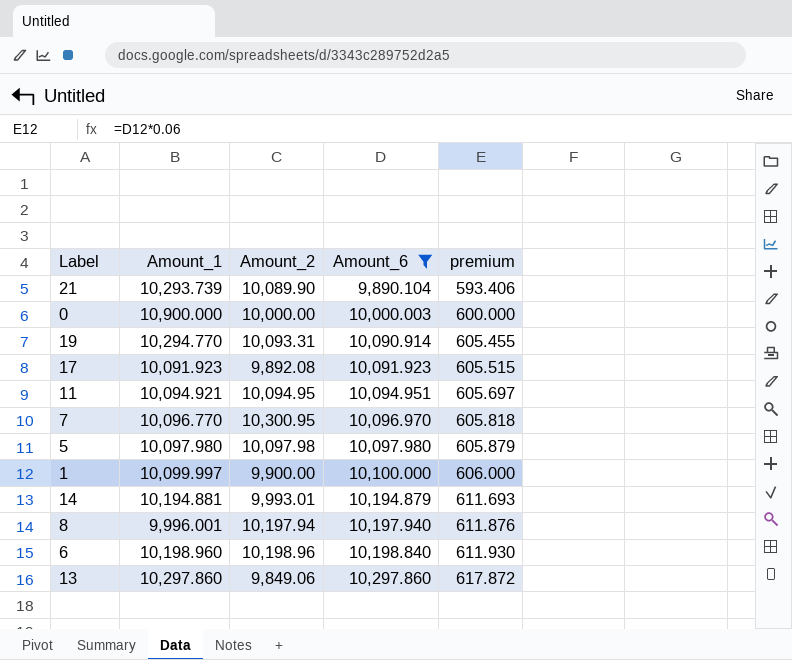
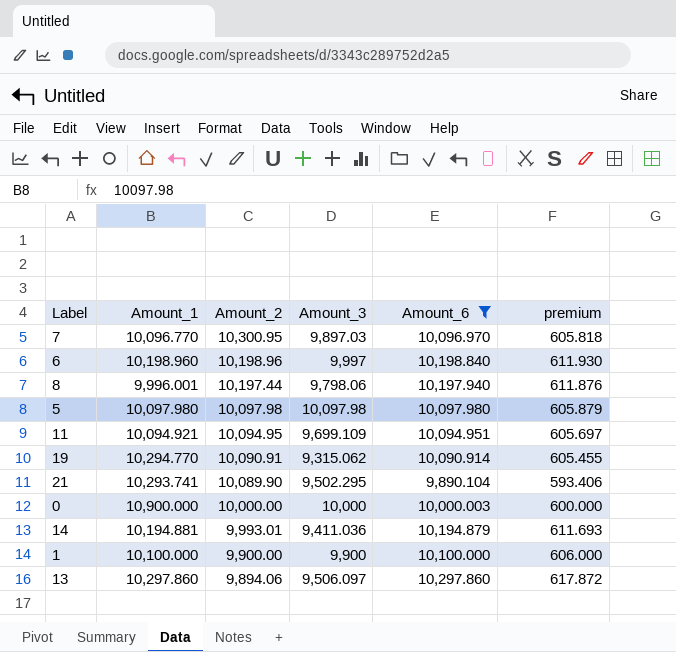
row order: Amount_6 ascending -> Amount_2 descending
column Amount_3 | position: none -> 4
row 17: 10,091.923 | 9,892.08 | 10,091.923 | 605.515 -> none
8 | Amount_2: 10,197.94 -> 10,197.44
19 | Amount_2: 10,093.31 -> 10,090.91
21 | Amount_1: 10,293.739 -> 10,293.741
1 | Amount_1: 10,099.997 -> 10,100.000
13 | Amount_2: 9,849.06 -> 9,894.06

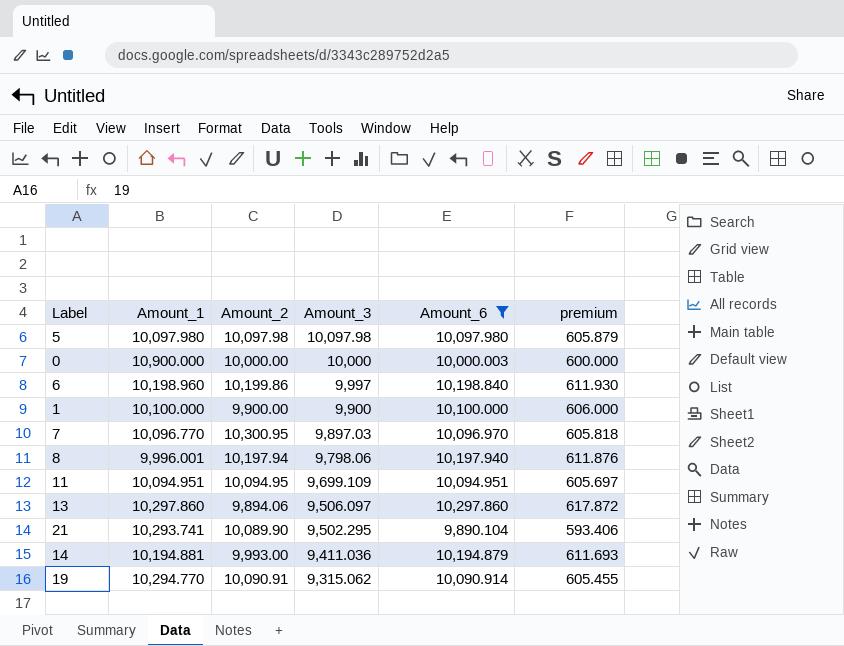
row order: Amount_2 descending -> Amount_3 descending
6 | Amount_2: 10,198.96 -> 10,199.86
8 | Amount_2: 10,197.44 -> 10,197.94
11 | Amount_1: 10,094.921 -> 10,094.951
14 | Amount_2: 9,993.01 -> 9,993.00

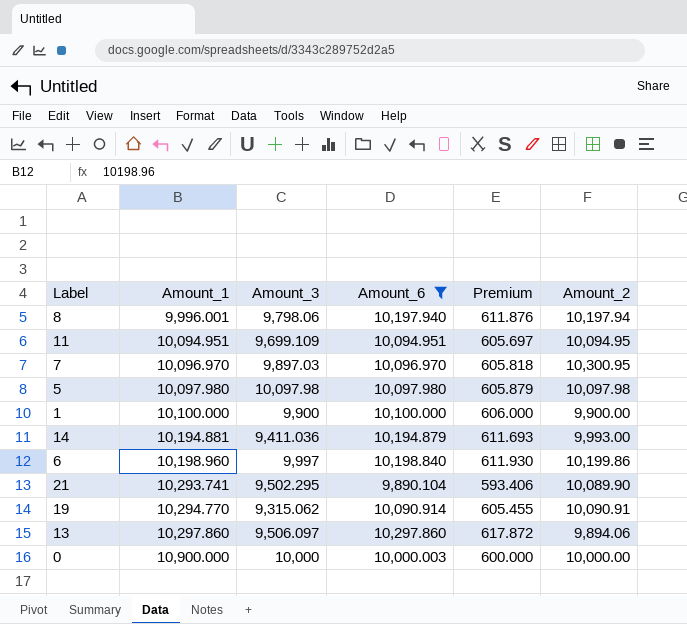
row order: Amount_3 descending -> Amount_1 ascending
column name: premium -> Premium
column Amount_2 | position: 3 -> 6
7 | Amount_1: 10,096.770 -> 10,096.970

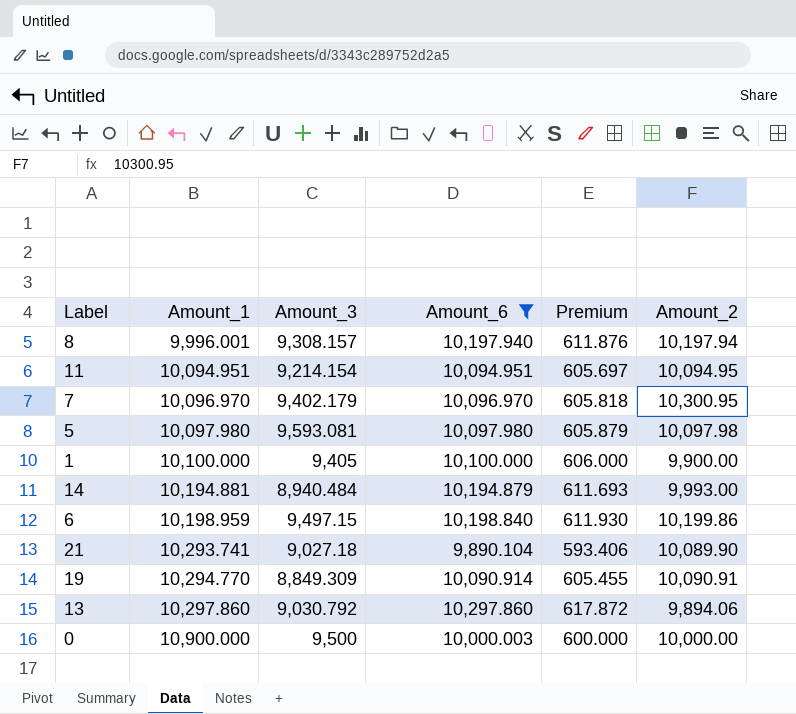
8 | Amount_3: 9,798.06 -> 9,308.157
11 | Amount_3: 9,699.109 -> 9,214.154
7 | Amount_3: 9,897.03 -> 9,402.179
5 | Amount_3: 10,097.98 -> 9,593.081
1 | Amount_3: 9,900 -> 9,405
14 | Amount_3: 9,411.036 -> 8,940.484
6 | Amount_1: 10,198.960 -> 10,198.959
6 | Amount_3: 9,997 -> 9,497.15
21 | Amount_3: 9,502.295 -> 9,027.18
19 | Amount_3: 9,315.062 -> 8,849.309
13 | Amount_3: 9,506.097 -> 9,030.792
0 | Amount_3: 10,000 -> 9,500

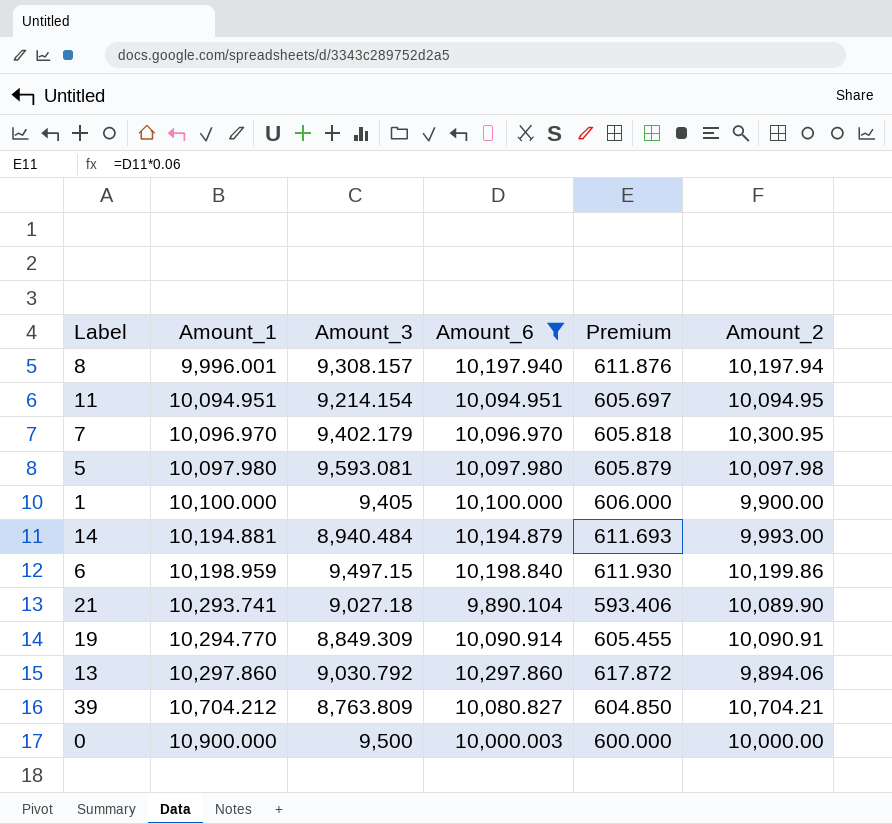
row 39: none -> 10,704.212 | 8,763.809 | 10,080.827 | 604.850 | 10,704.21

